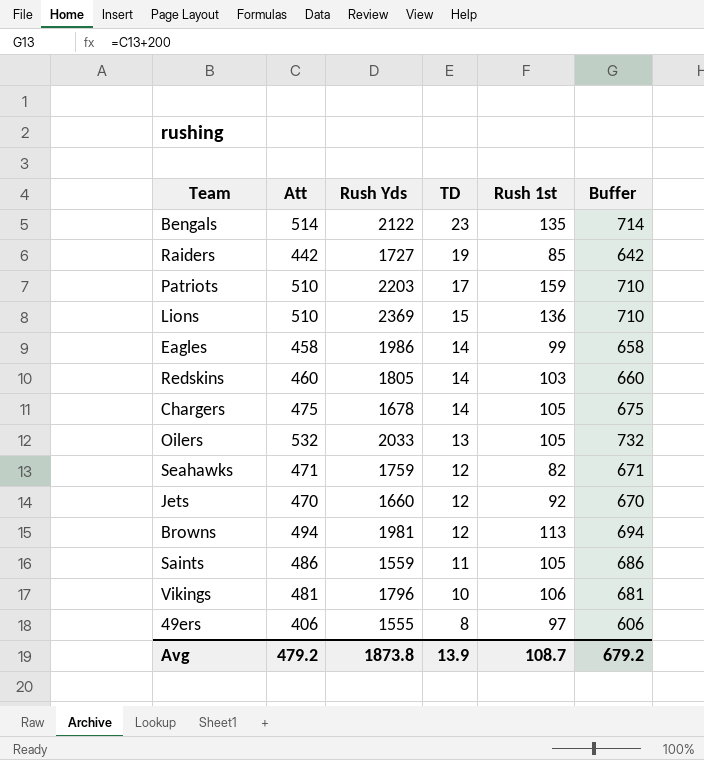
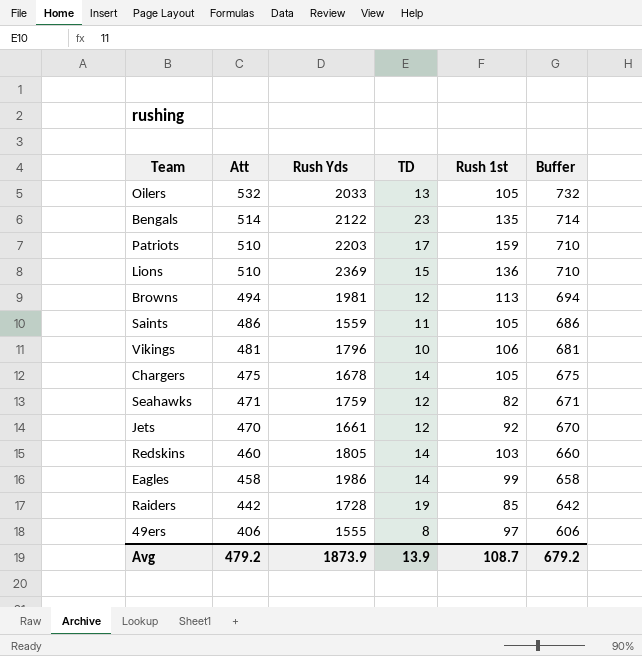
row order: TD descending -> Att descending
Jets | Rush Yds: 1660 -> 1661
Raiders | Rush Yds: 1727 -> 1728
Avg | Rush Yds: 1873.8 -> 1873.9

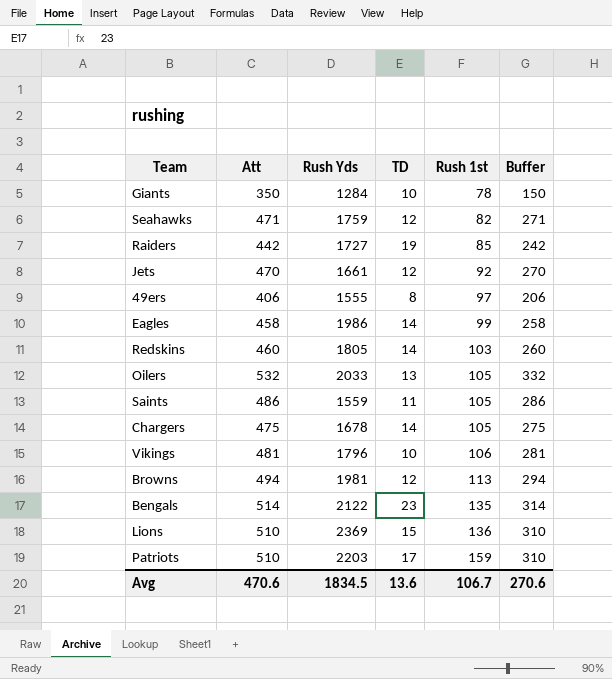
row order: Att descending -> Rush 1st ascending
column Buffer | formula: [Att] + 200 -> [Att] - 200
row Giants: none -> 350 | 1284 | 10 | 78 | 150
Raiders | Rush Yds: 1728 -> 1727
Avg | Att: 479.2 -> 470.6
Avg | Rush Yds: 1873.9 -> 1834.5
Avg | TD: 13.9 -> 13.6
Avg | Rush 1st: 108.7 -> 106.7
Avg | Buffer: 679.2 -> 270.6

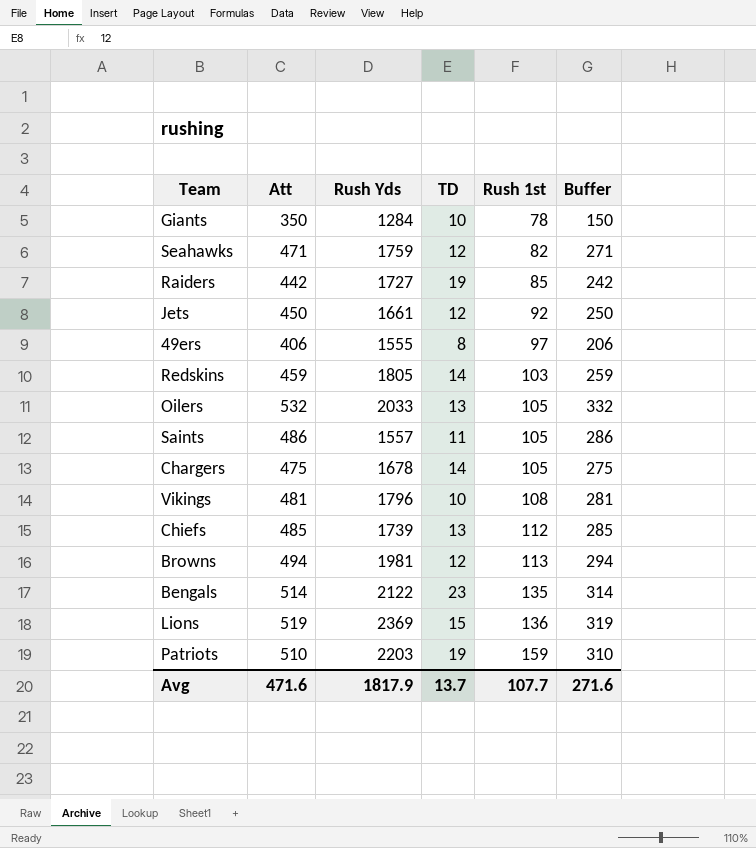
row Eagles: 458 | 1986 | 14 | 99 | 258 -> none
Jets | Att: 470 -> 450
Jets | Buffer: 270 -> 250
Redskins | Att: 460 -> 459
Redskins | Buffer: 260 -> 259
Saints | Rush Yds: 1559 -> 1557
Vikings | Rush 1st: 106 -> 108
row Chiefs: none -> 485 | 1739 | 13 | 112 | 285
Lions | Att: 510 -> 519
Lions | Buffer: 310 -> 319
Patriots | TD: 17 -> 19
Avg | Att: 470.6 -> 471.6
Avg | Rush Yds: 1834.5 -> 1817.9
Avg | TD: 13.6 -> 13.7
Avg | Rush 1st: 106.7 -> 107.7
Avg | Buffer: 270.6 -> 271.6

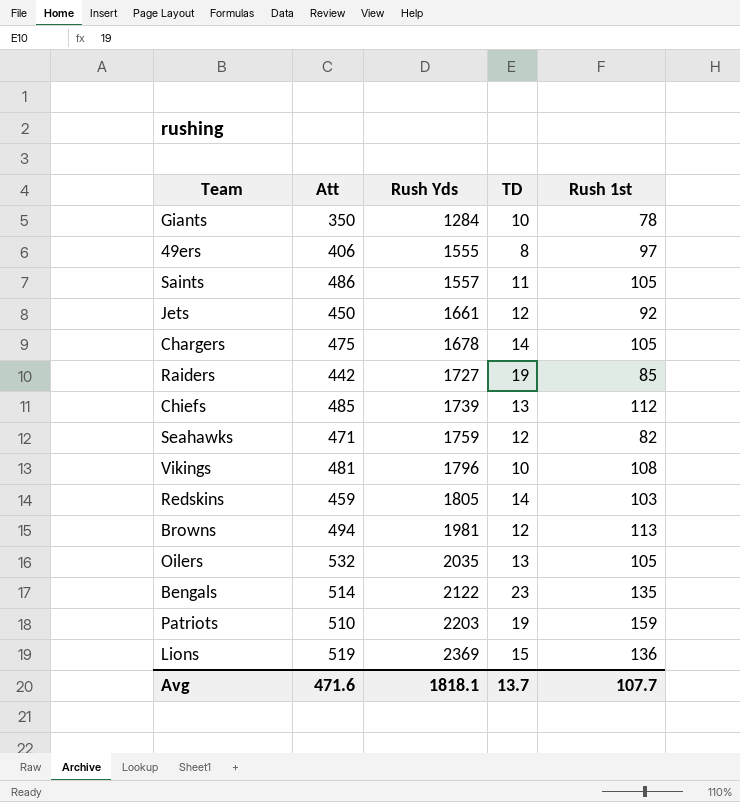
row order: Rush 1st ascending -> Rush Yds ascending
column Buffer | formula: [Att] - 200 -> none
Oilers | Rush Yds: 2033 -> 2035
Avg | Rush Yds: 1817.9 -> 1818.1

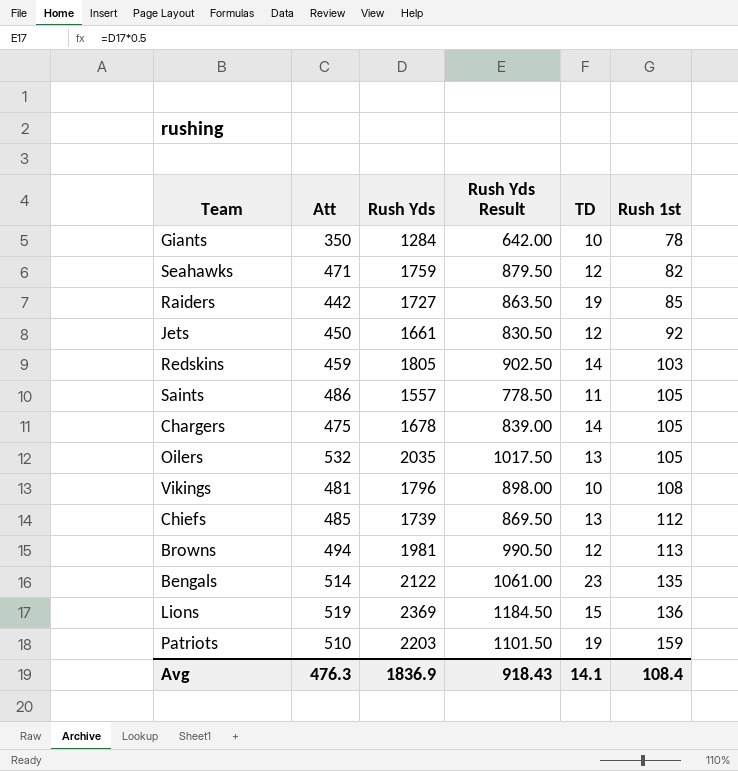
row order: Rush Yds ascending -> Rush 1st ascending
column Rush Yds Result | formula: none -> [Rush Yds] * 0.5
row 49ers: 406 | 1555 | 8 | 97 -> none
Avg | Att: 471.6 -> 476.3
Avg | Rush Yds: 1818.1 -> 1836.9
Avg | TD: 13.7 -> 14.1
Avg | Rush 1st: 107.7 -> 108.4

